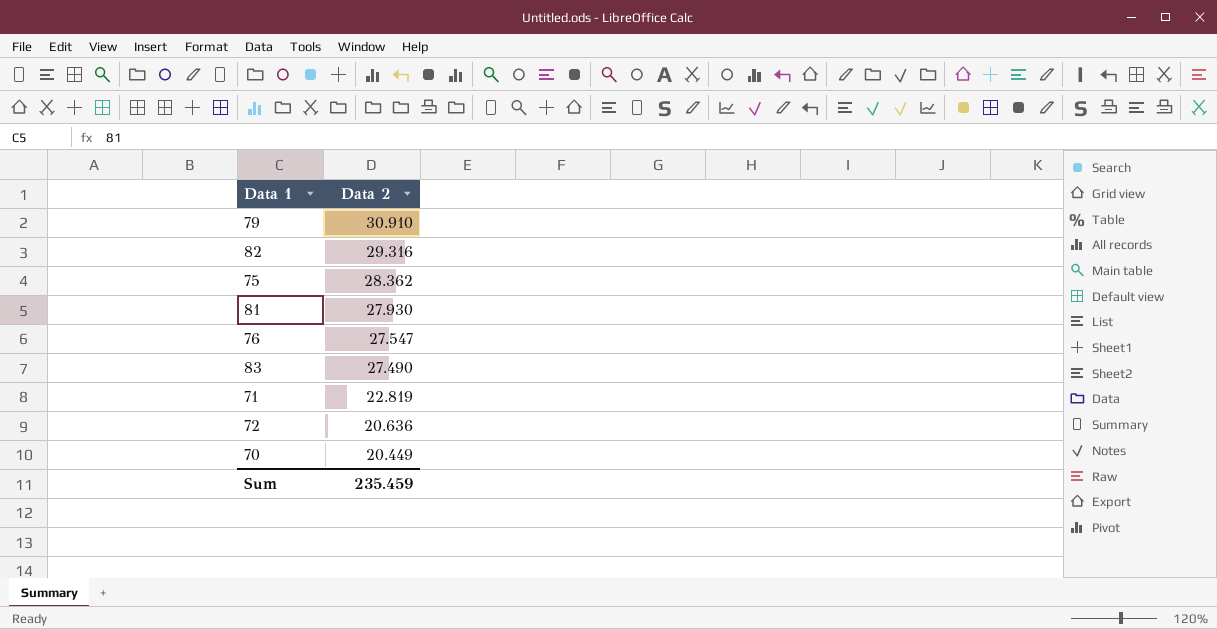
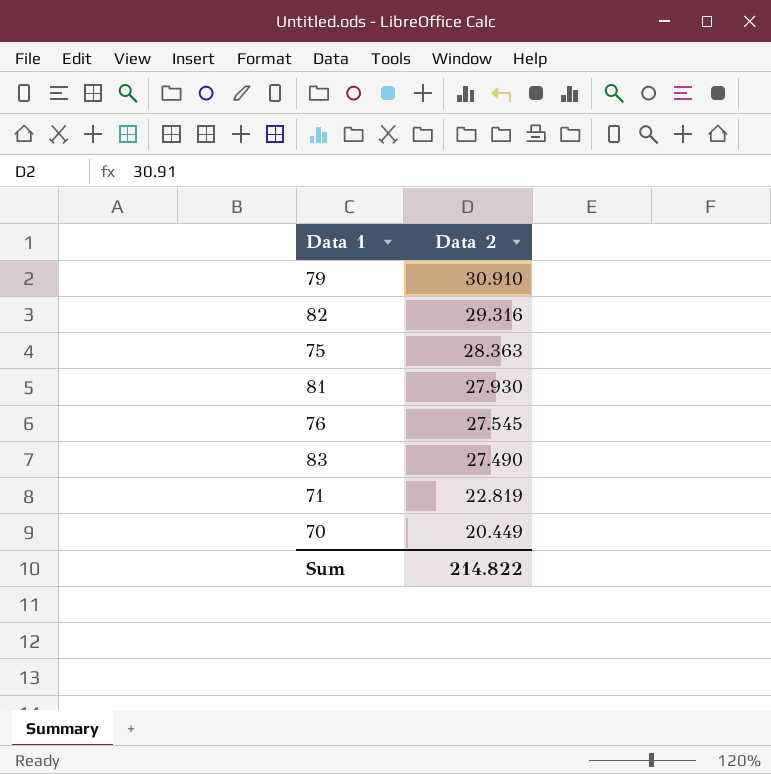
row 72: 20.636 -> none
75 | Data 2: 28.362 -> 28.363
76 | Data 2: 27.547 -> 27.545
Sum | Data 2: 235.459 -> 214.822

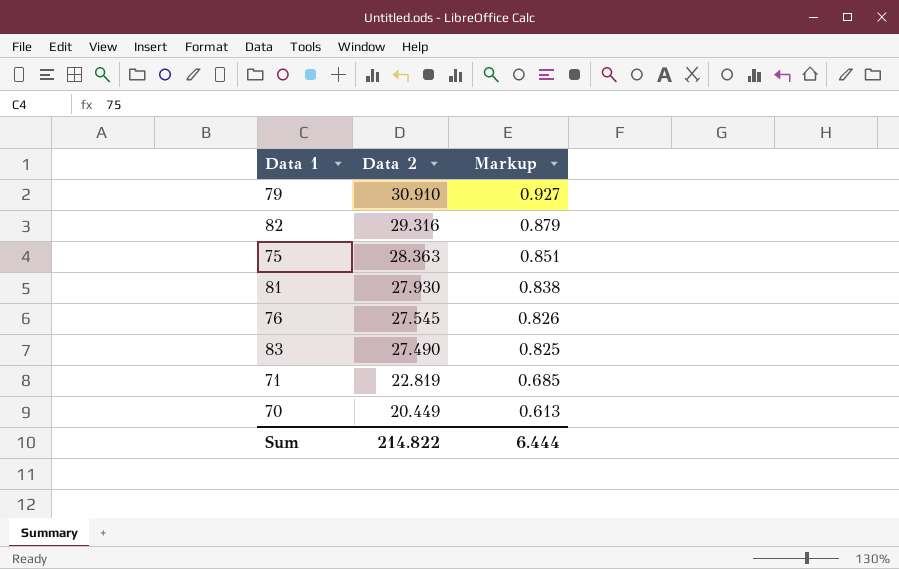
column Markup | formula: none -> [Data 2] * 0.03

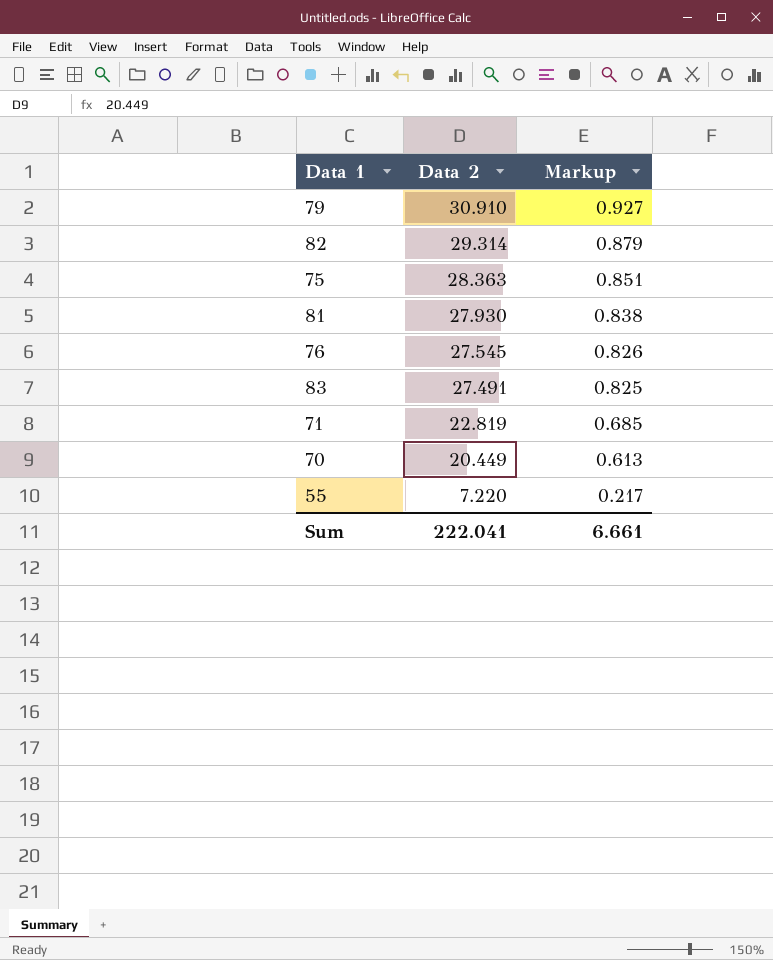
82 | Data 2: 29.316 -> 29.314
83 | Data 2: 27.490 -> 27.491
row 55: none -> 7.220 | 0.217
Sum | Data 2: 214.822 -> 222.041
Sum | Markup: 6.444 -> 6.661

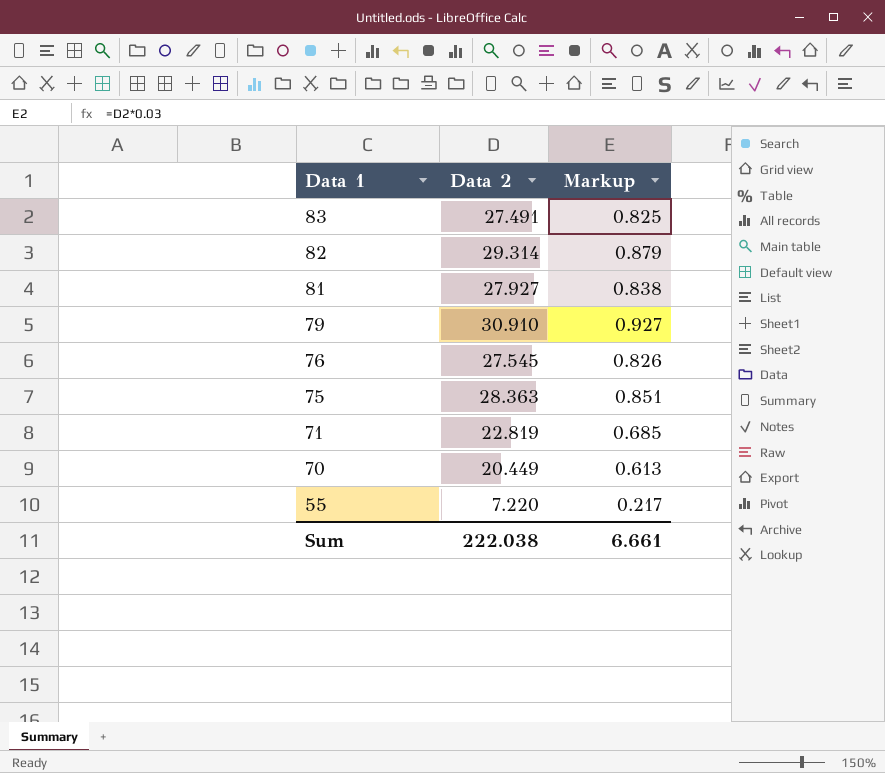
row order: Data 2 descending -> Data 1 descending
81 | Data 2: 27.930 -> 27.927
Sum | Data 2: 222.041 -> 222.038

